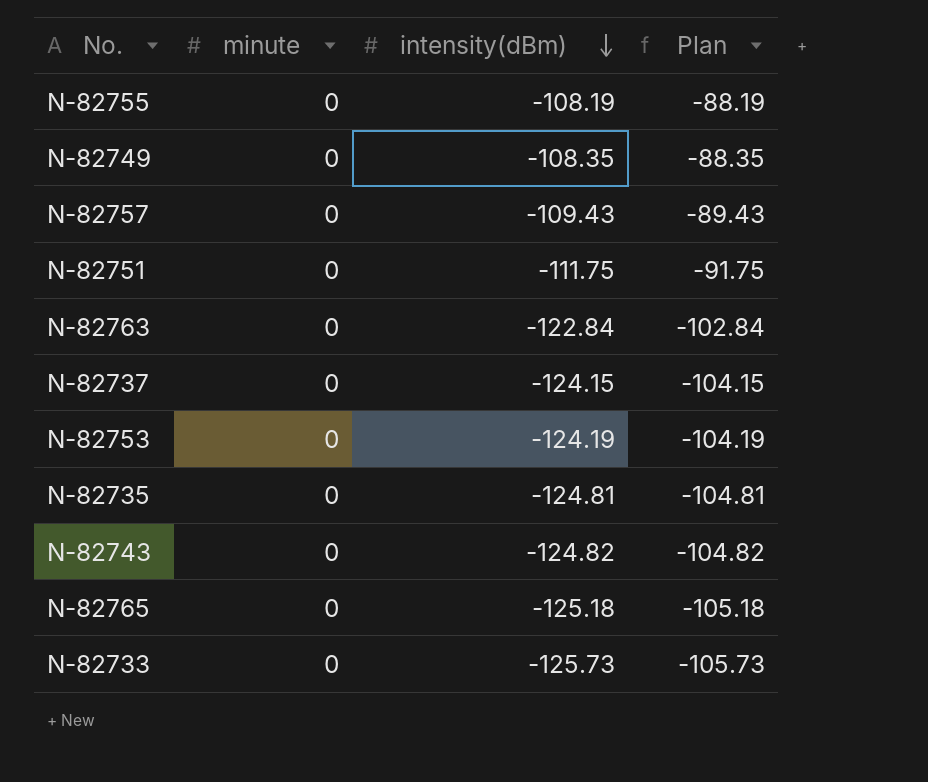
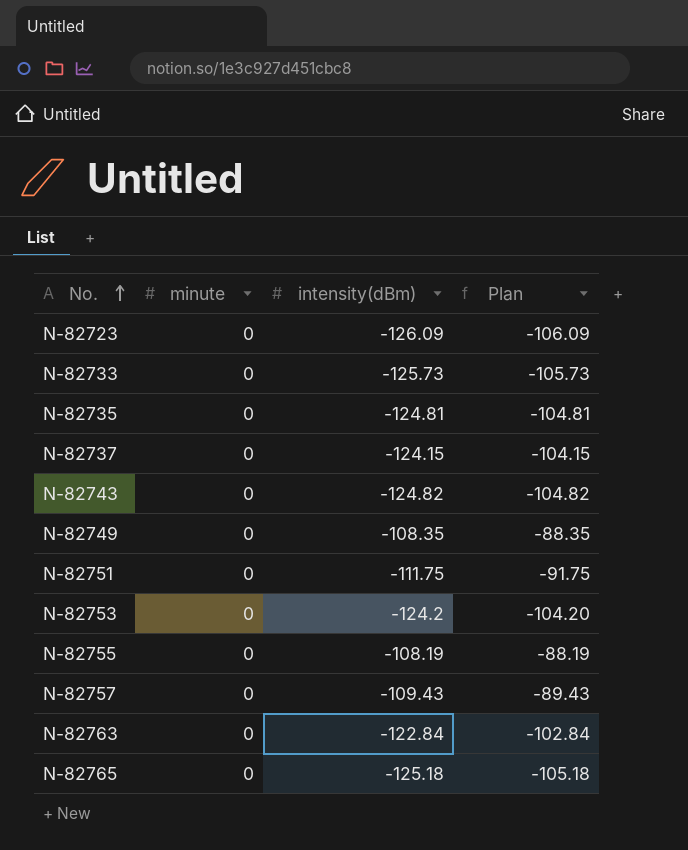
row order: intensity(dBm) descending -> No. ascending
row N-82723: none -> 0 | -126.09 | -106.09
N-82753 | intensity(dBm): -124.19 -> -124.2
N-82753 | Plan: -104.19 -> -104.20

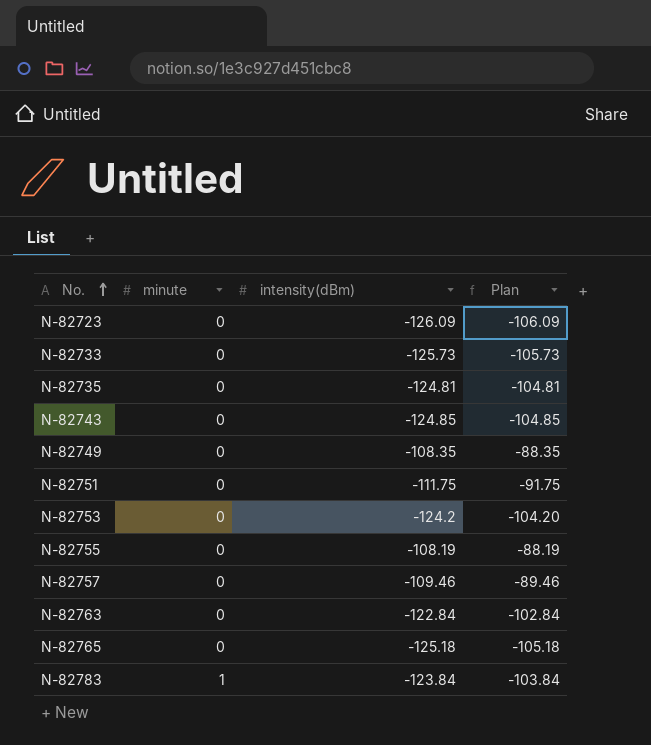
row N-82737: 0 | -124.15 | -104.15 -> none
N-82743 | intensity(dBm): -124.82 -> -124.85
N-82743 | Plan: -104.82 -> -104.85
N-82757 | intensity(dBm): -109.43 -> -109.46
N-82757 | Plan: -89.43 -> -89.46
row N-82783: none -> 1 | -123.84 | -103.84

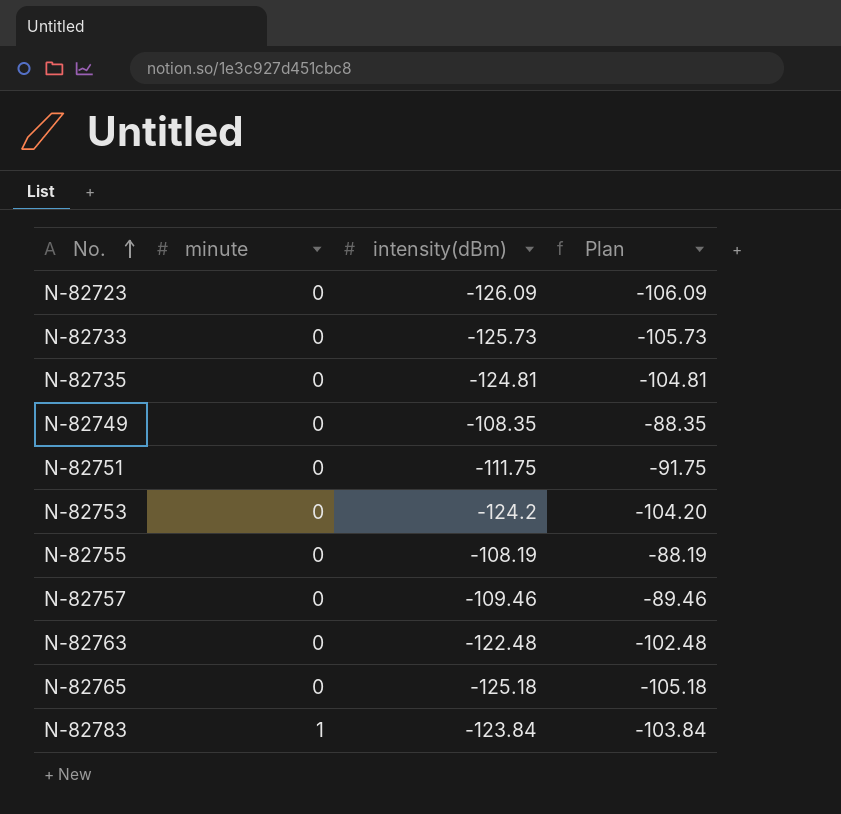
row N-82743: 0 | -124.85 | -104.85 -> none
N-82763 | intensity(dBm): -122.84 -> -122.48
N-82763 | Plan: -102.84 -> -102.48

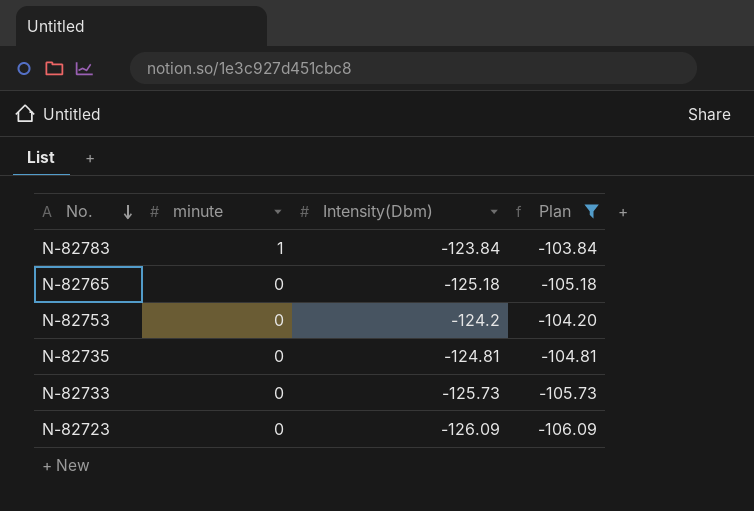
filter: none -> Plan <= -103.84
row order: No. ascending -> No. descending
column name: intensity(dBm) -> Intensity(Dbm)

